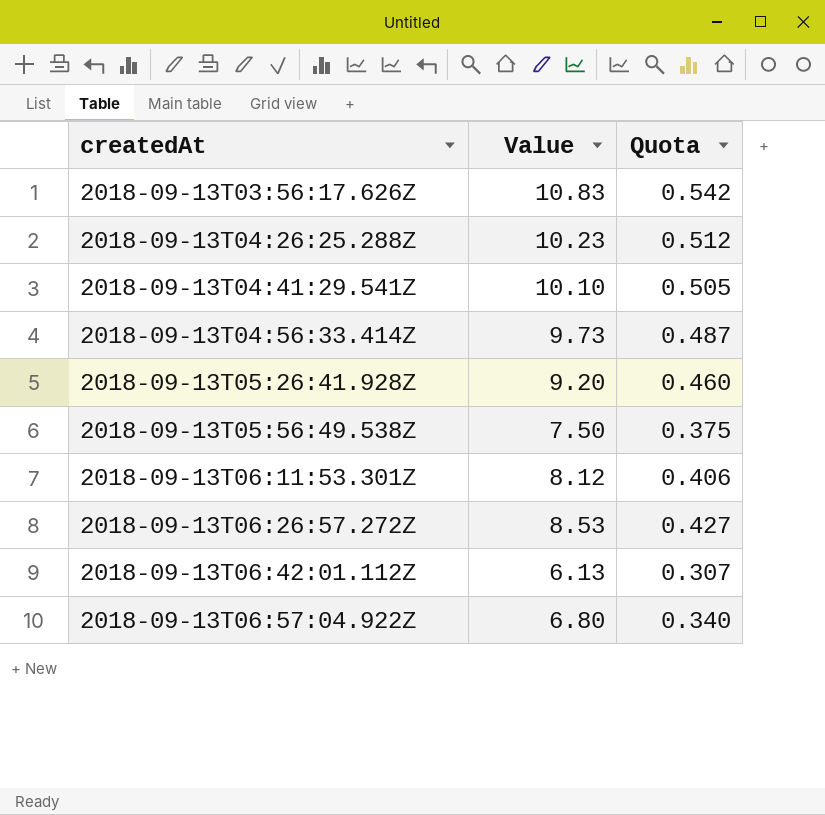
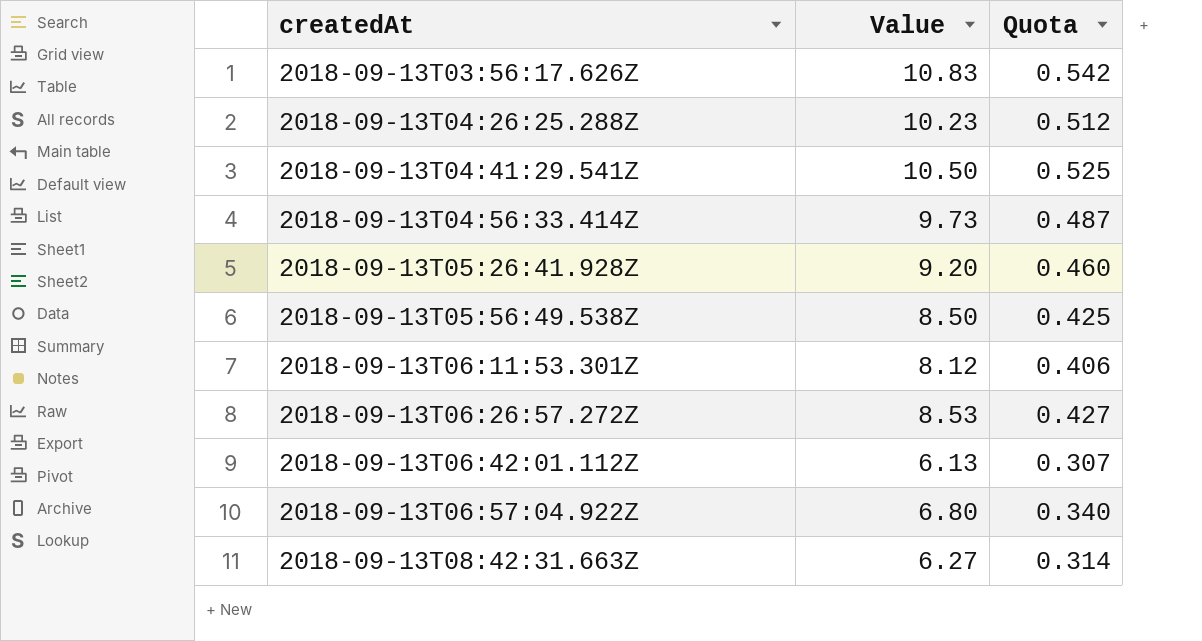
2018-09-13T04:41:29.541Z | Value: 10.10 -> 10.50
2018-09-13T04:41:29.541Z | Quota: 0.505 -> 0.525
2018-09-13T05:56:49.538Z | Value: 7.50 -> 8.50
2018-09-13T05:56:49.538Z | Quota: 0.375 -> 0.425
row 2018-09-13T08:42:31.663Z: none -> 6.27 | 0.314

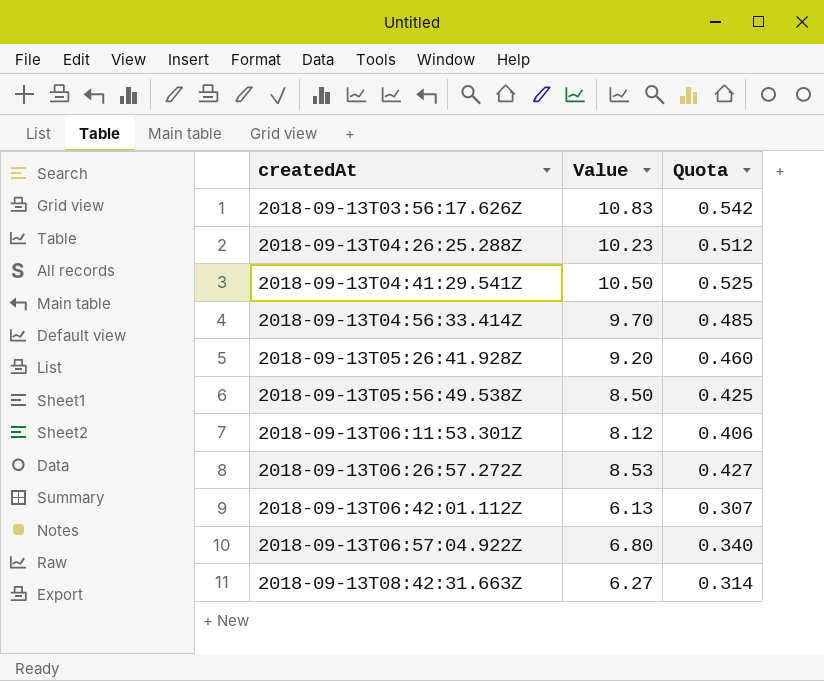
2018-09-13T04:56:33.414Z | Value: 9.73 -> 9.70
2018-09-13T04:56:33.414Z | Quota: 0.487 -> 0.485

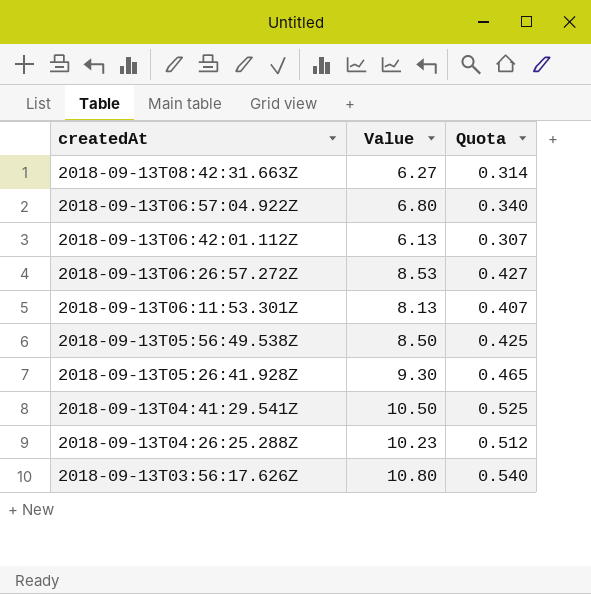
row order: createdAt ascending -> createdAt descending
row 2018-09-13T04:56:33.414Z: 9.70 | 0.485 -> none
2018-09-13T06:11:53.301Z | Value: 8.12 -> 8.13
2018-09-13T06:11:53.301Z | Quota: 0.406 -> 0.407
2018-09-13T05:26:41.928Z | Value: 9.20 -> 9.30
2018-09-13T05:26:41.928Z | Quota: 0.460 -> 0.465
2018-09-13T03:56:17.626Z | Value: 10.83 -> 10.80
2018-09-13T03:56:17.626Z | Quota: 0.542 -> 0.540

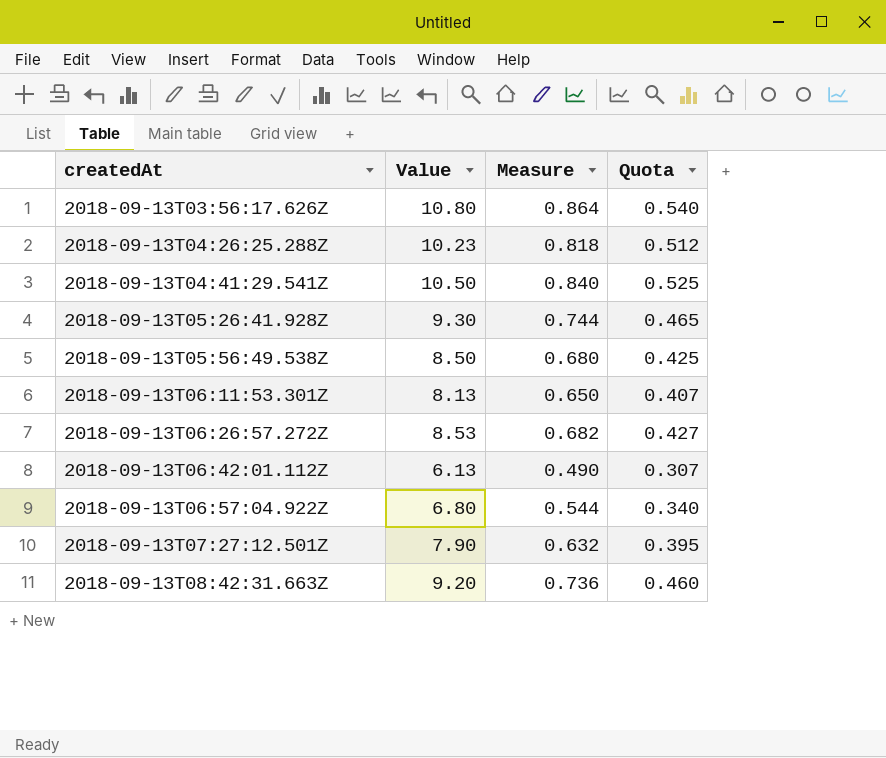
row order: createdAt descending -> createdAt ascending
column Measure | formula: none -> [Value] * 0.08
row 2018-09-13T07:27:12.501Z: none -> 7.90 | 0.632 | 0.395
2018-09-13T08:42:31.663Z | Value: 6.27 -> 9.20
2018-09-13T08:42:31.663Z | Quota: 0.314 -> 0.460

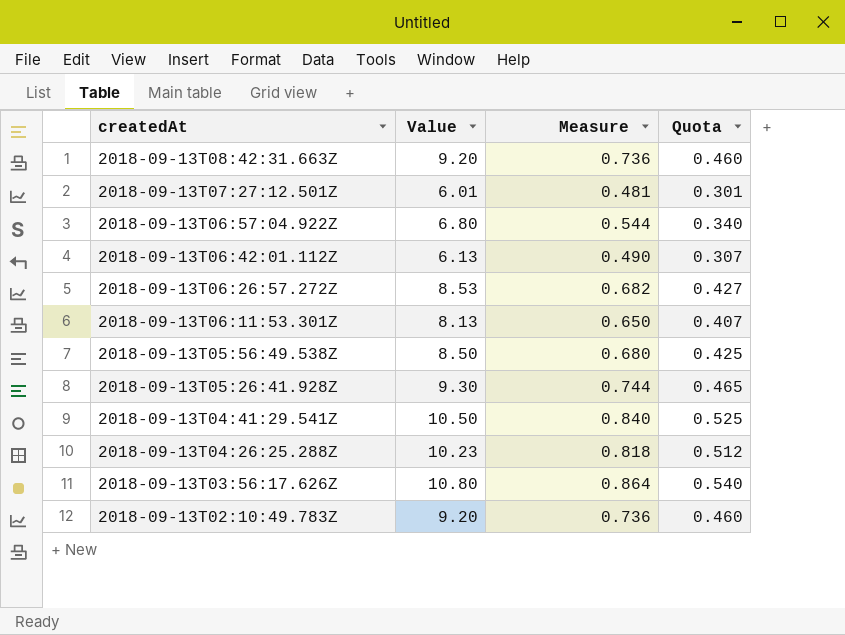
row order: createdAt ascending -> createdAt descending
2018-09-13T07:27:12.501Z | Value: 7.90 -> 6.01
2018-09-13T07:27:12.501Z | Measure: 0.632 -> 0.481
2018-09-13T07:27:12.501Z | Quota: 0.395 -> 0.301
row 2018-09-13T02:10:49.783Z: none -> 9.20 | 0.736 | 0.460

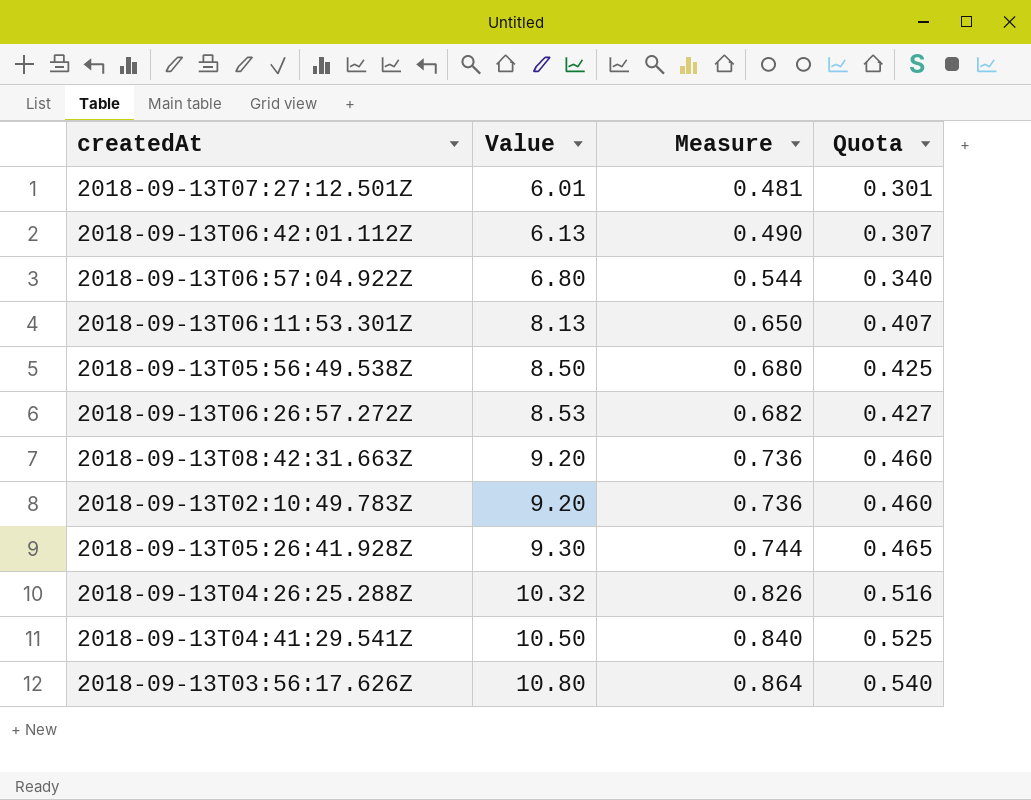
row order: createdAt descending -> Value ascending
2018-09-13T04:26:25.288Z | Value: 10.23 -> 10.32
2018-09-13T04:26:25.288Z | Measure: 0.818 -> 0.826
2018-09-13T04:26:25.288Z | Quota: 0.512 -> 0.516

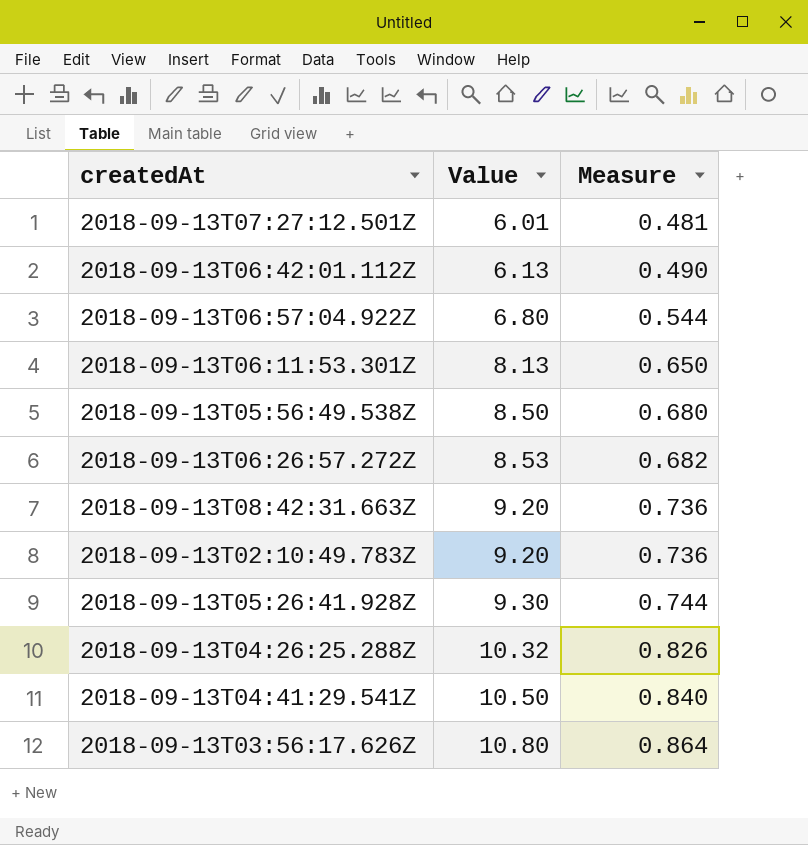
column Quota | formula: [Value] * 0.05 -> none

